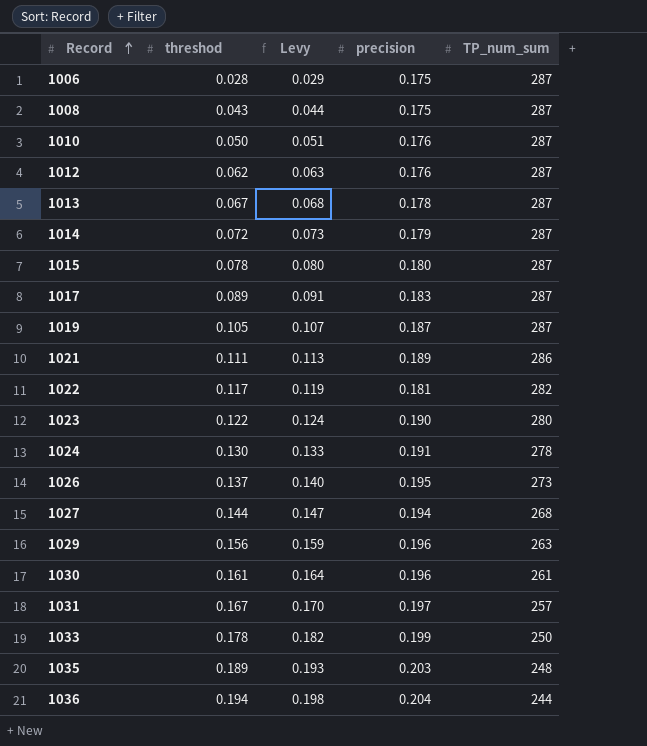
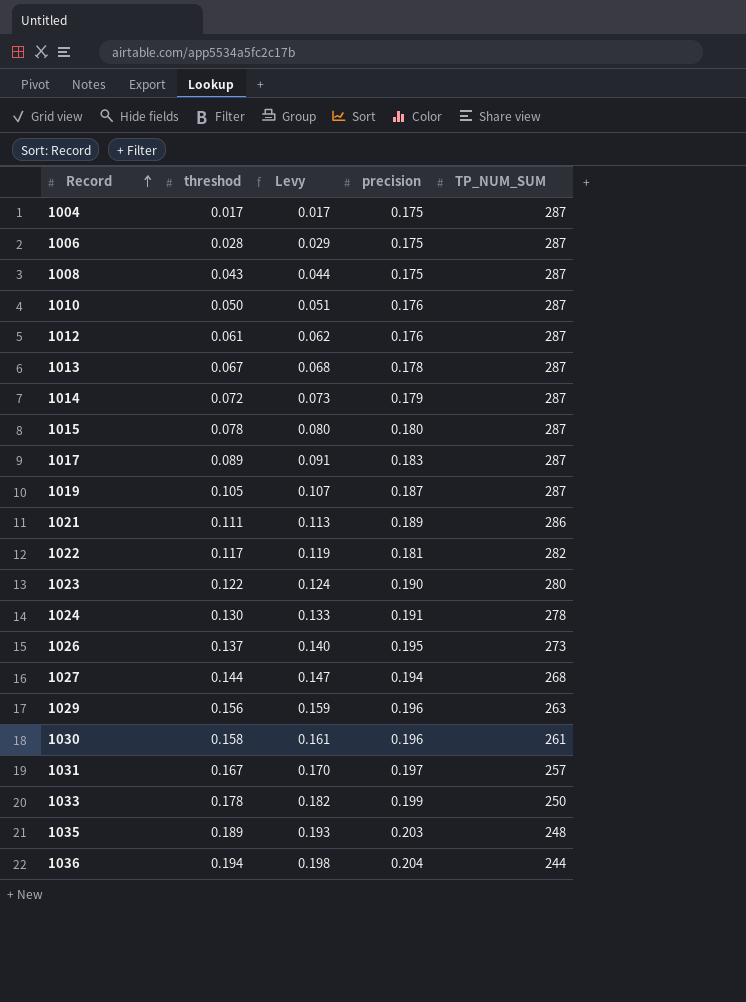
column name: TP_num_sum -> TP_NUM_SUM
row 1004: none -> 0.017 | 0.017 | 0.175 | 287
1012 | threshod: 0.062 -> 0.061
1012 | Levy: 0.063 -> 0.062
1030 | threshod: 0.161 -> 0.158
1030 | Levy: 0.164 -> 0.161

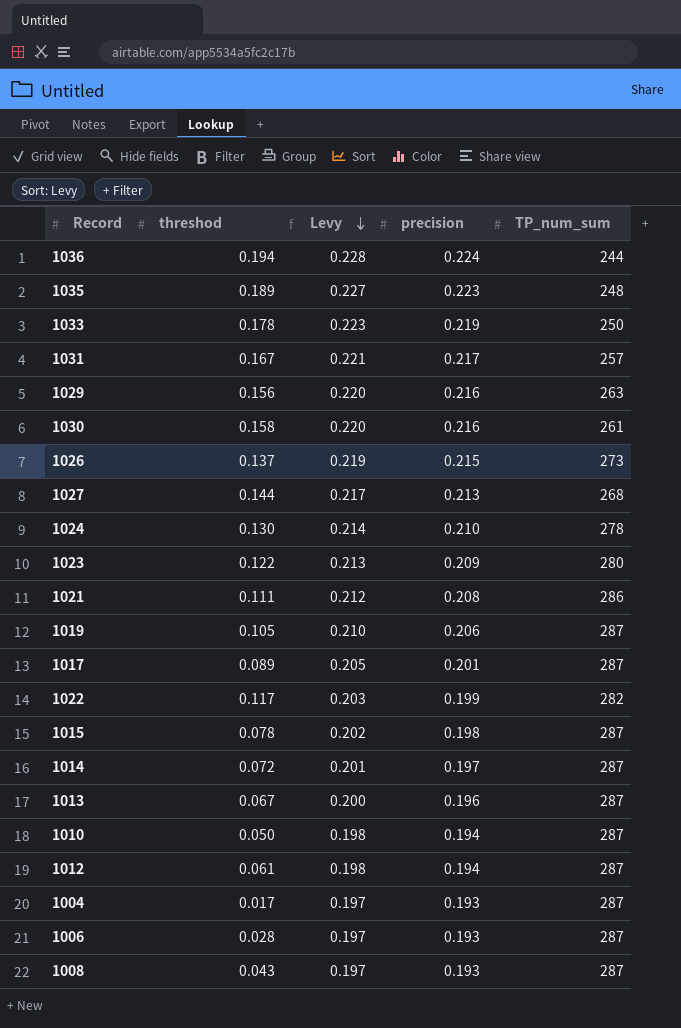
row order: Record ascending -> Levy descending
column Levy | formula: [threshod] * 1.02 -> [precision] * 1.02
column name: TP_NUM_SUM -> TP_num_sum
1036 | precision: 0.204 -> 0.224
1035 | precision: 0.203 -> 0.223
1033 | precision: 0.199 -> 0.219
1031 | precision: 0.197 -> 0.217
1029 | precision: 0.196 -> 0.216
1030 | precision: 0.196 -> 0.216
1026 | precision: 0.195 -> 0.215
1027 | precision: 0.194 -> 0.213
1024 | precision: 0.191 -> 0.210
1023 | precision: 0.190 -> 0.209
1021 | precision: 0.189 -> 0.208
1019 | precision: 0.187 -> 0.206
1017 | precision: 0.183 -> 0.201
1022 | precision: 0.181 -> 0.199
1015 | precision: 0.180 -> 0.198
1014 | precision: 0.179 -> 0.197
1013 | precision: 0.178 -> 0.196
1010 | precision: 0.176 -> 0.194
1012 | precision: 0.176 -> 0.194
1004 | precision: 0.175 -> 0.193
1006 | precision: 0.175 -> 0.193
1008 | precision: 0.175 -> 0.193

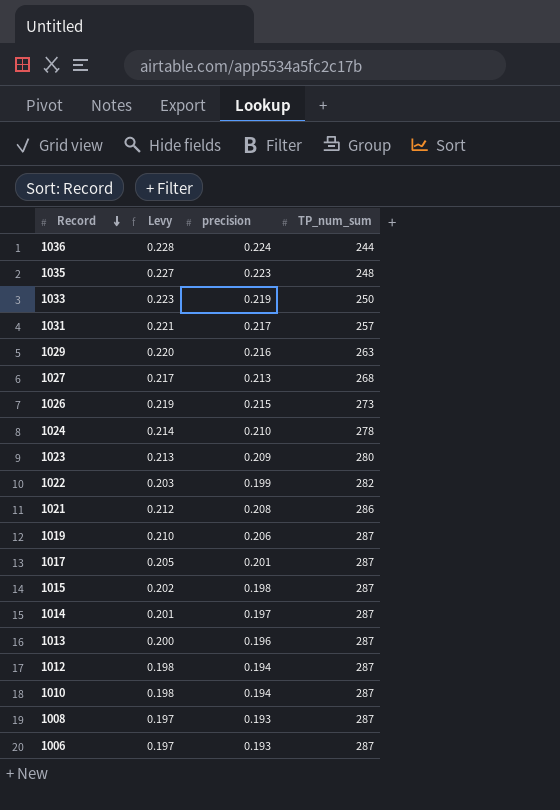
row order: Levy descending -> Record descending
column threshod | position: 2 -> none
row 1030: 0.158 | 0.220 | 0.216 | 261 -> none
row 1004: 0.017 | 0.197 | 0.193 | 287 -> none

